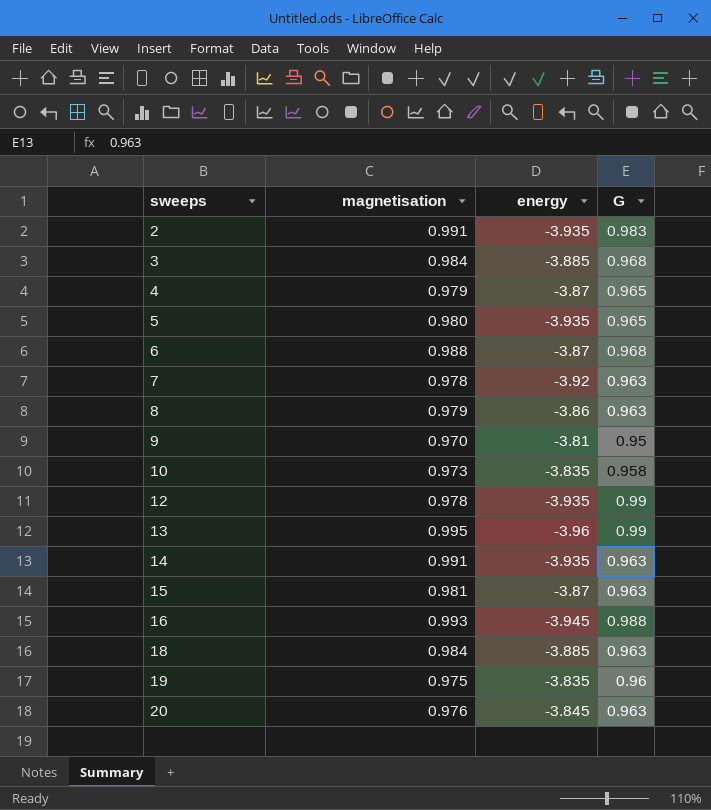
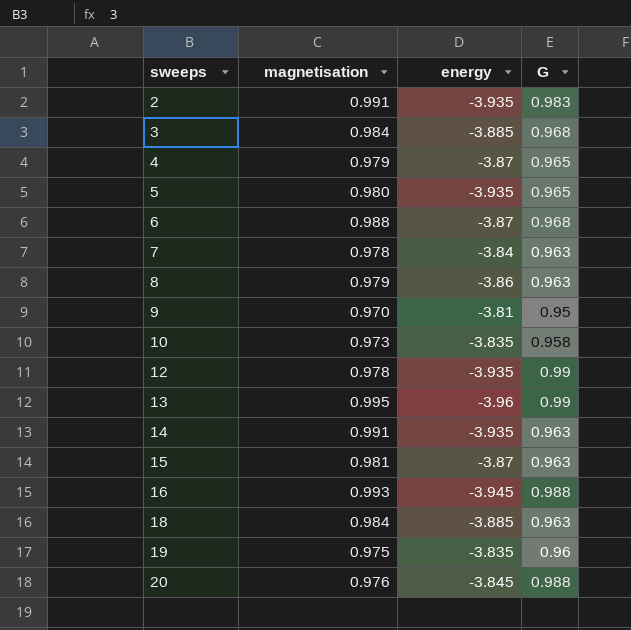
7 | energy: -3.92 -> -3.84
20 | G: 0.963 -> 0.988

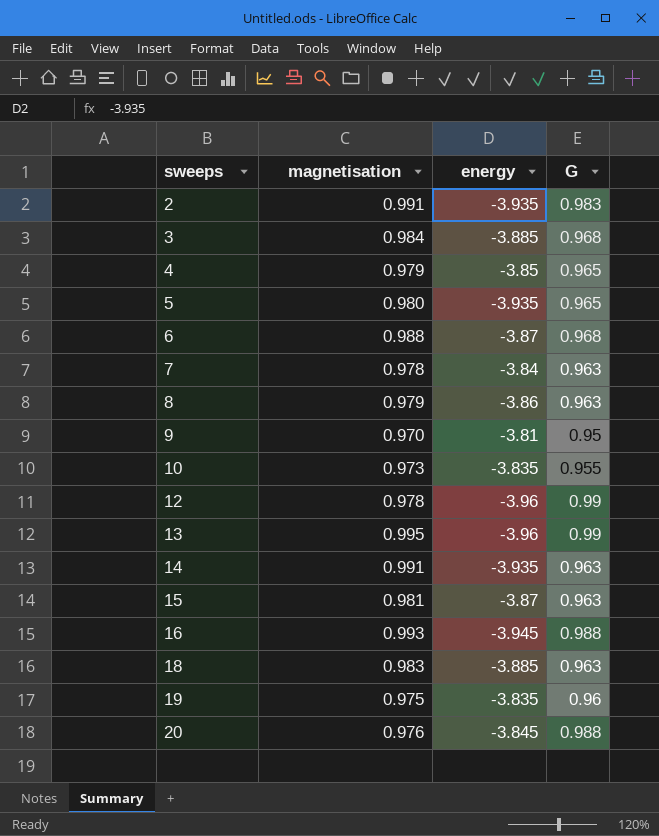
4 | energy: -3.87 -> -3.85
10 | G: 0.958 -> 0.955
12 | energy: -3.935 -> -3.96
18 | magnetisation: 0.984 -> 0.983

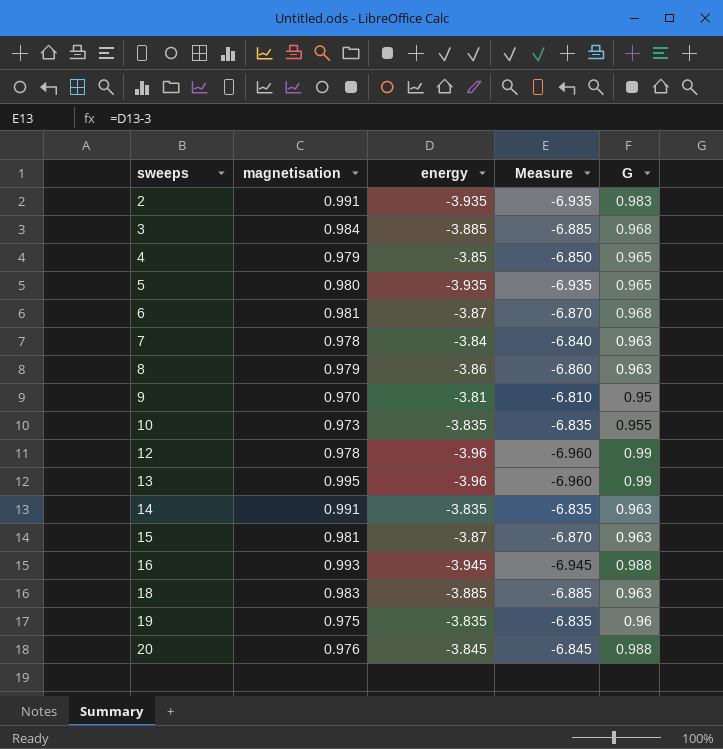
column Measure | formula: none -> [energy] - 3
6 | magnetisation: 0.988 -> 0.981
14 | energy: -3.935 -> -3.835

